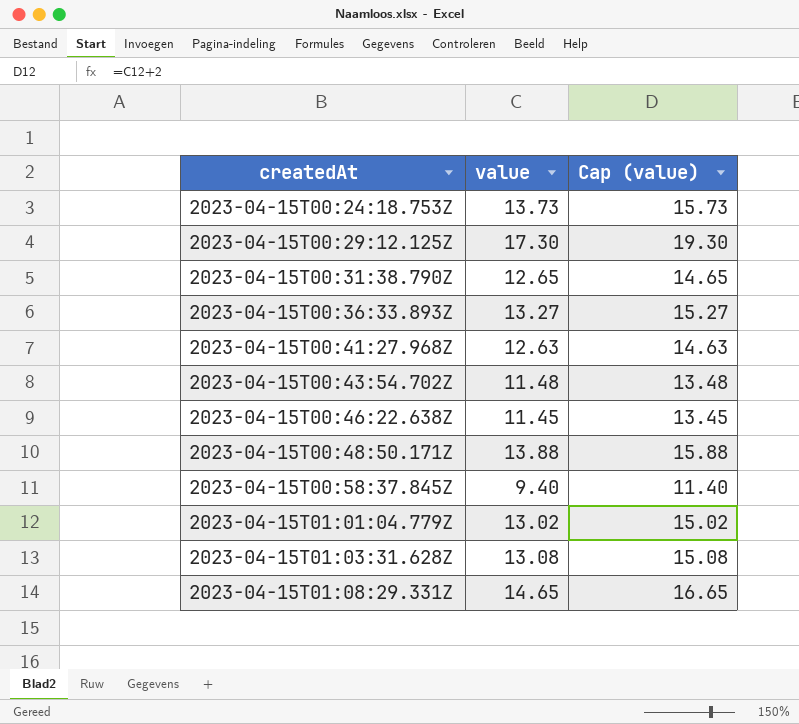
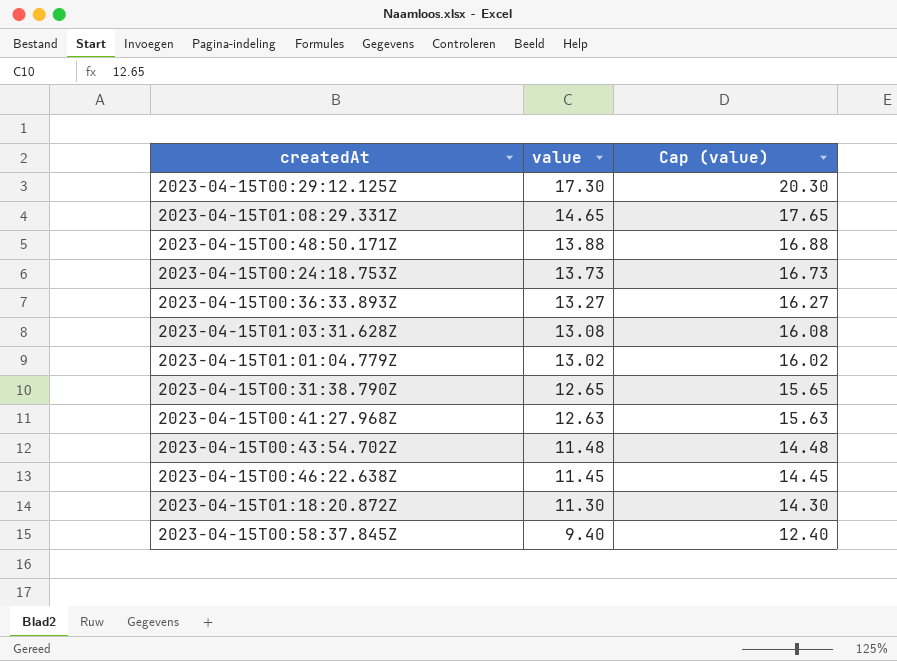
row order: createdAt ascending -> value descending
column Cap (value) | formula: [value] + 2 -> [value] + 3
row 2023-04-15T01:18:20.872Z: none -> 11.30 | 14.30

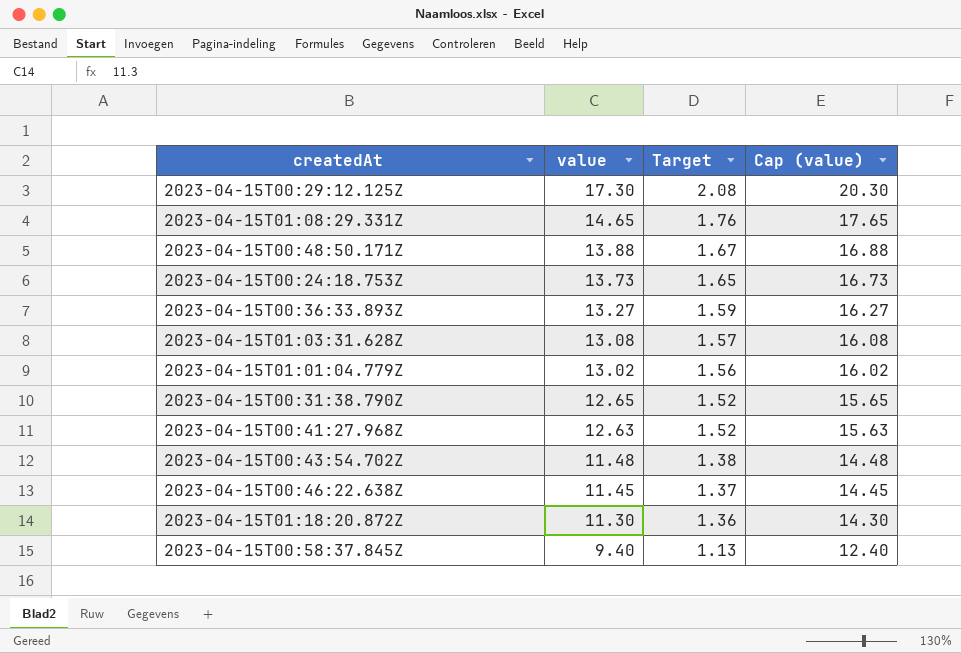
column Target | formula: none -> [value] * 0.12

